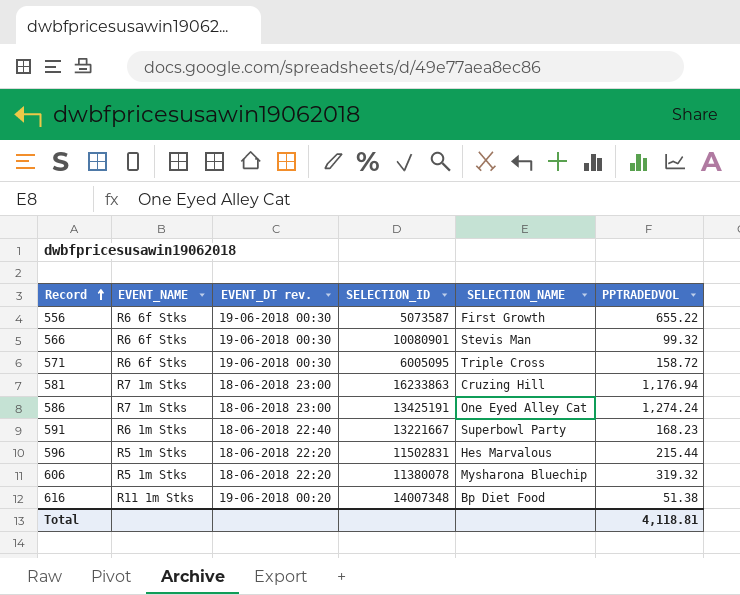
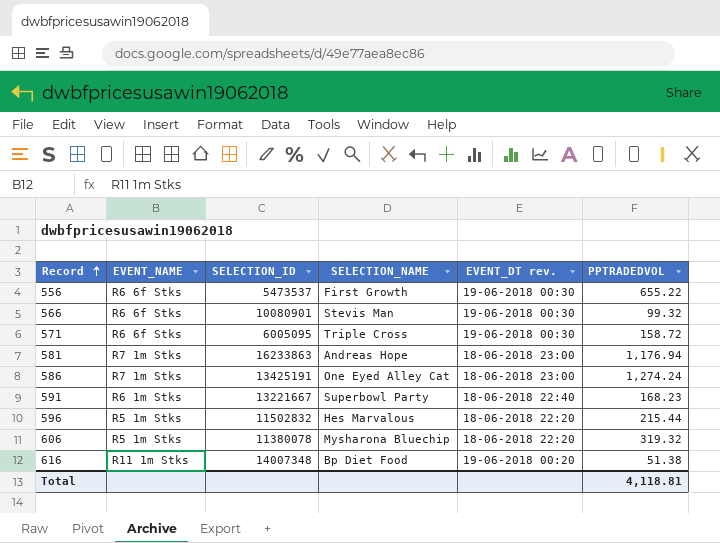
column EVENT_DT rev. | position: 3 -> 5
556 | SELECTION_ID: 5073587 -> 5473537
581 | SELECTION_NAME: Cruzing Hill -> Andreas Hope
596 | SELECTION_ID: 11502831 -> 11502832

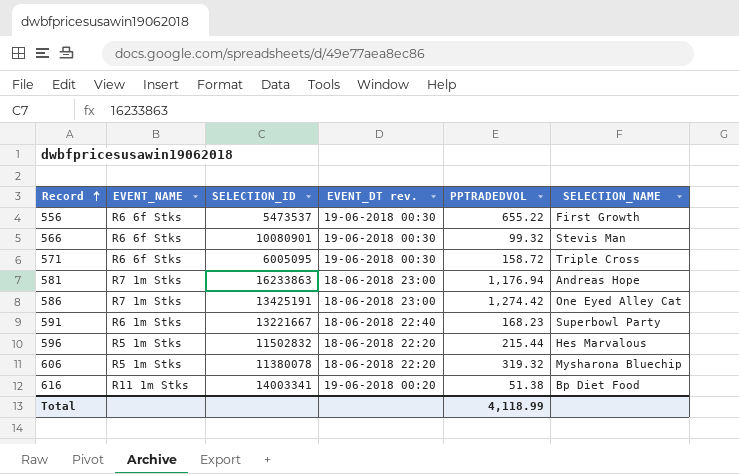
column SELECTION_NAME | position: 4 -> 6
586 | PPTRADEDVOL: 1,274.24 -> 1,274.42
616 | SELECTION_ID: 14007348 -> 14003341
Total | PPTRADEDVOL: 4,118.81 -> 4,118.99

